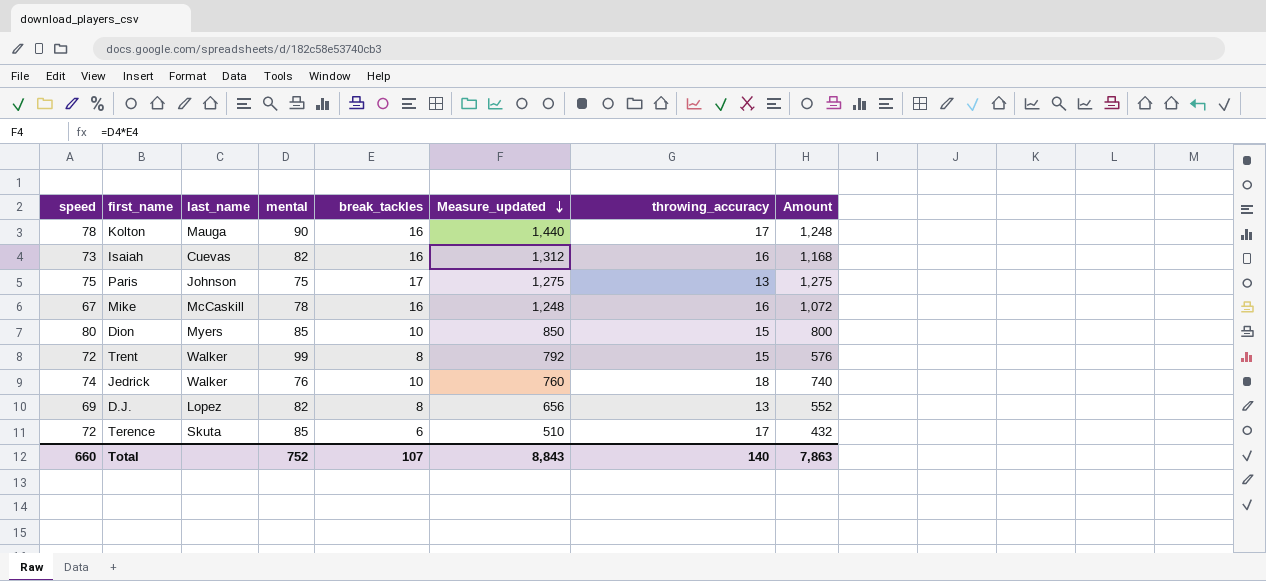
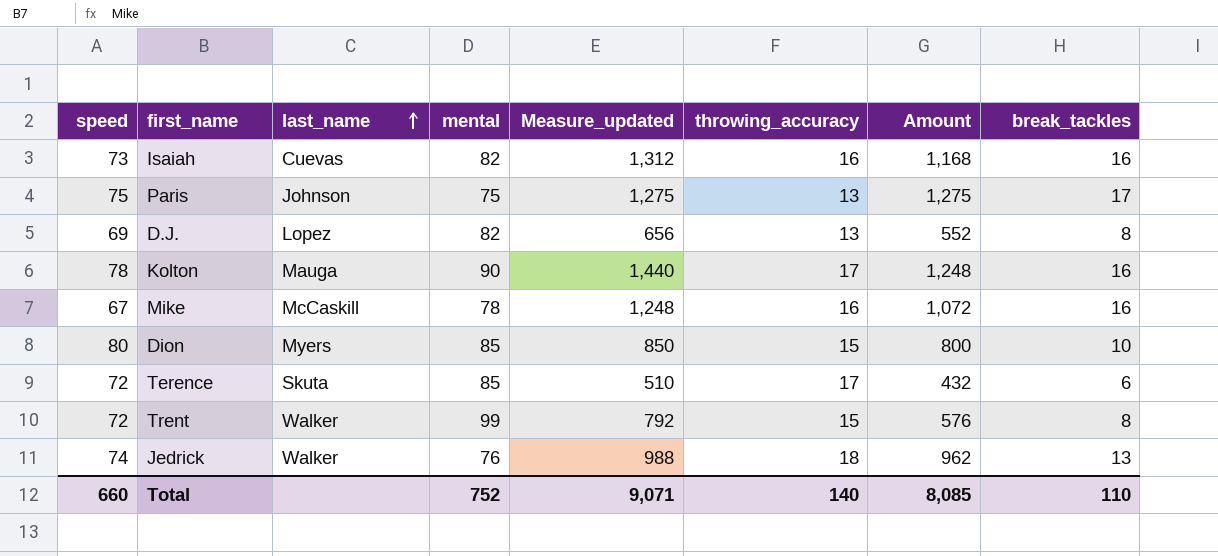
row order: Measure_updated descending -> last_name ascending
column break_tackles | position: 5 -> 8
Jedrick | Measure_updated: 760 -> 988
Jedrick | Amount: 740 -> 962
Jedrick | break_tackles: 10 -> 13
Total | Measure_updated: 8,843 -> 9,071
Total | Amount: 7,863 -> 8,085
Total | break_tackles: 107 -> 110

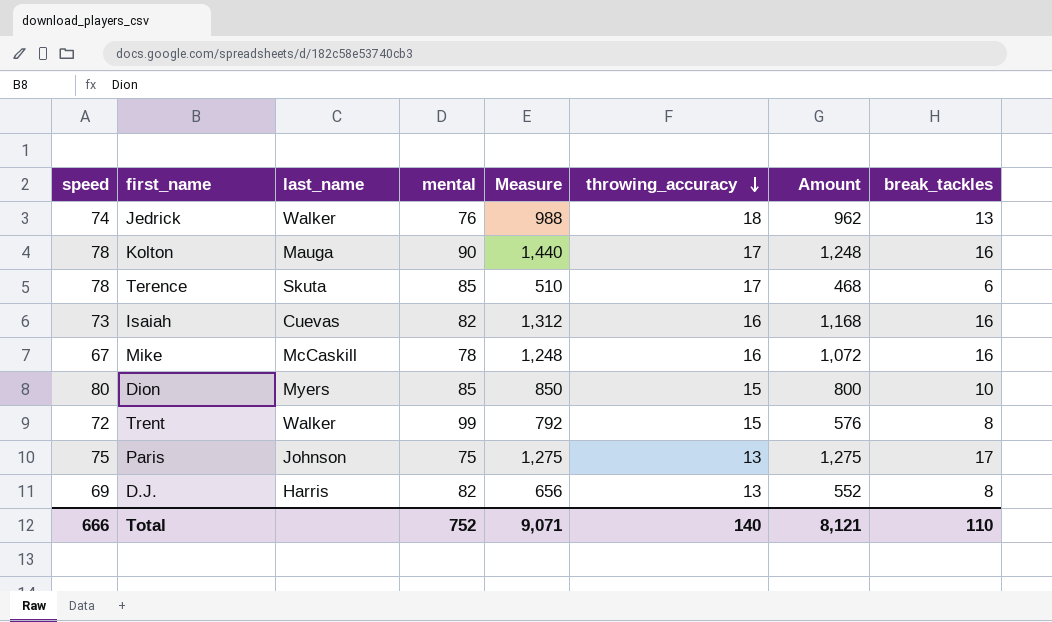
row order: last_name ascending -> throwing_accuracy descending
column name: Measure_updated -> Measure
Terence | speed: 72 -> 78
Terence | Amount: 432 -> 468
D.J. | last_name: Lopez -> Harris
Total | speed: 660 -> 666
Total | Amount: 8,085 -> 8,121

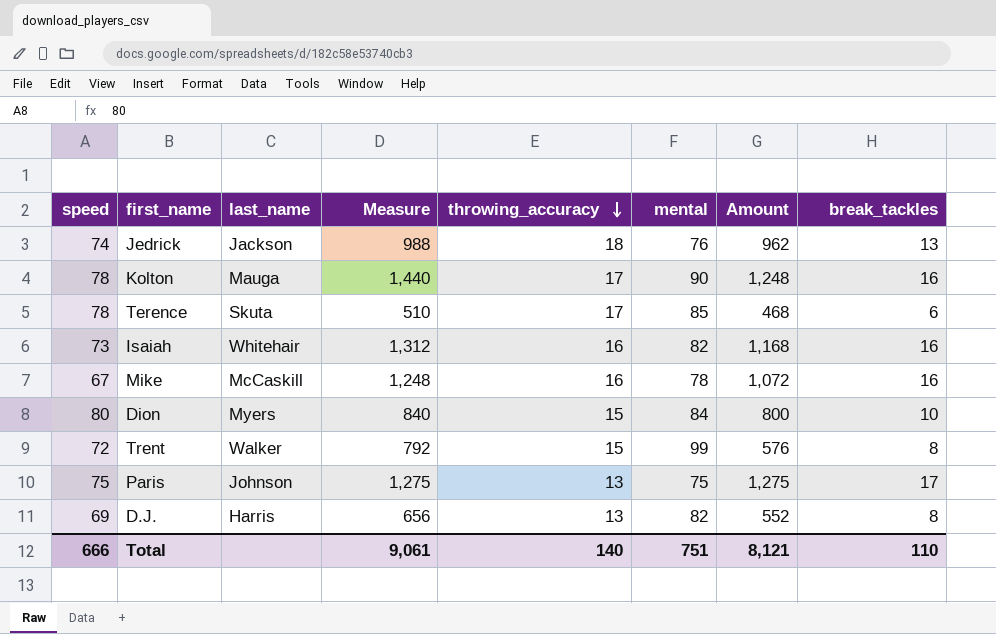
column mental | position: 4 -> 6
Jedrick | last_name: Walker -> Jackson
Isaiah | last_name: Cuevas -> Whitehair
Dion | Measure: 850 -> 840
Dion | mental: 85 -> 84
Total | Measure: 9,071 -> 9,061
Total | mental: 752 -> 751

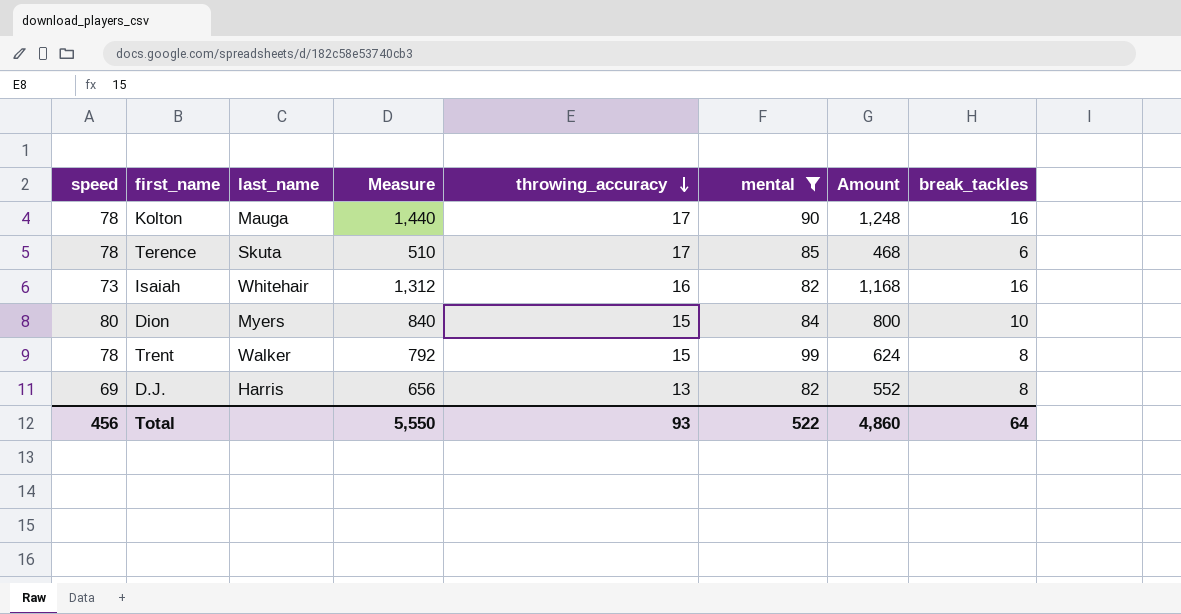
filter: none -> mental >= 82
Trent | speed: 72 -> 78
Trent | Amount: 576 -> 624
Total | speed: 666 -> 456
Total | Measure: 9,061 -> 5,550
Total | throwing_accuracy: 140 -> 93
Total | mental: 751 -> 522
Total | Amount: 8,121 -> 4,860
Total | break_tackles: 110 -> 64

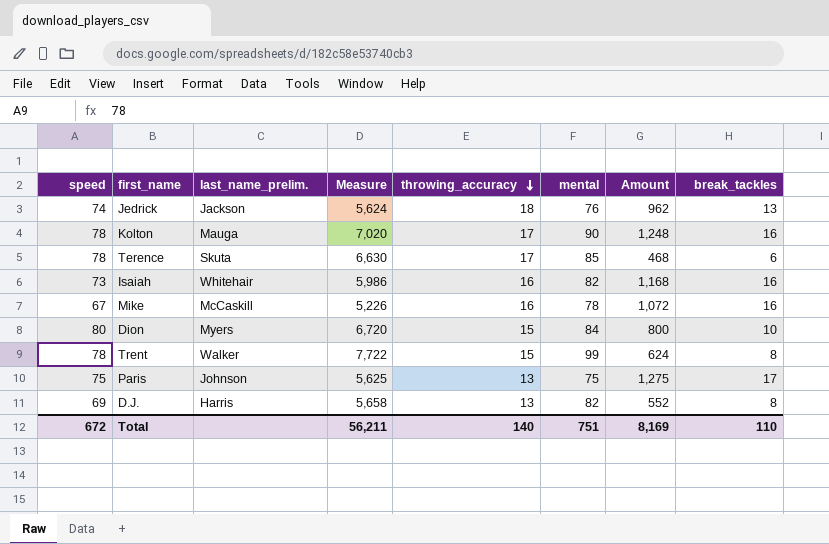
filter: mental >= 82 -> none
column name: last_name -> last_name_prelim.
column Measure | formula: [mental] * [break_tackles] -> [speed] * [mental]
Total | speed: 456 -> 672
Total | Measure: 5,550 -> 56,211
Total | throwing_accuracy: 93 -> 140
Total | mental: 522 -> 751
Total | Amount: 4,860 -> 8,169
Total | break_tackles: 64 -> 110

